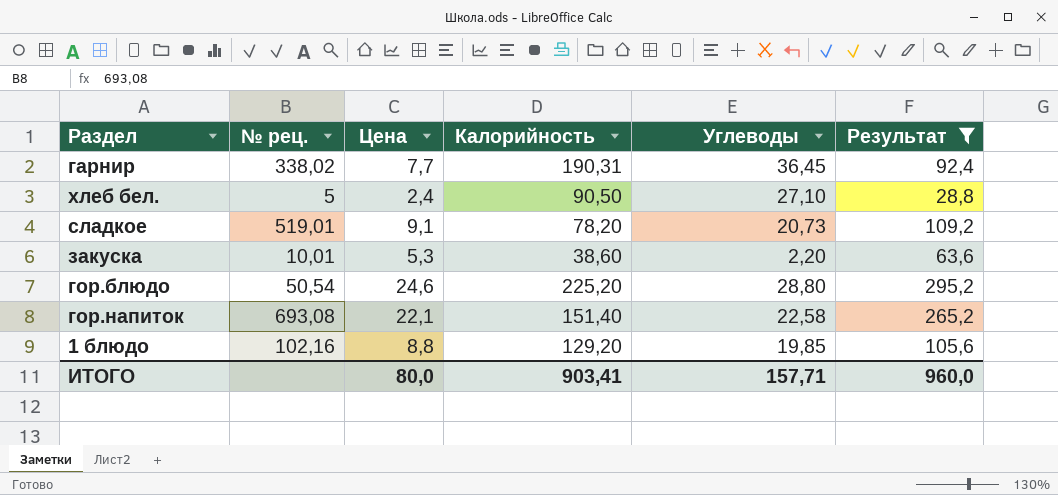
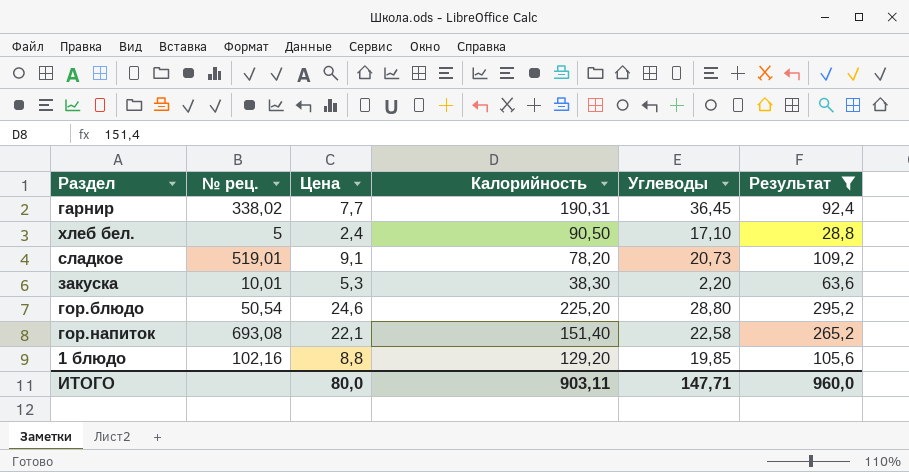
хлеб бел. | Углеводы: 27,10 -> 17,10
закуска | Калорийность: 38,60 -> 38,30
ИТОГО | Калорийность: 903,41 -> 903,11
ИТОГО | Углеводы: 157,71 -> 147,71

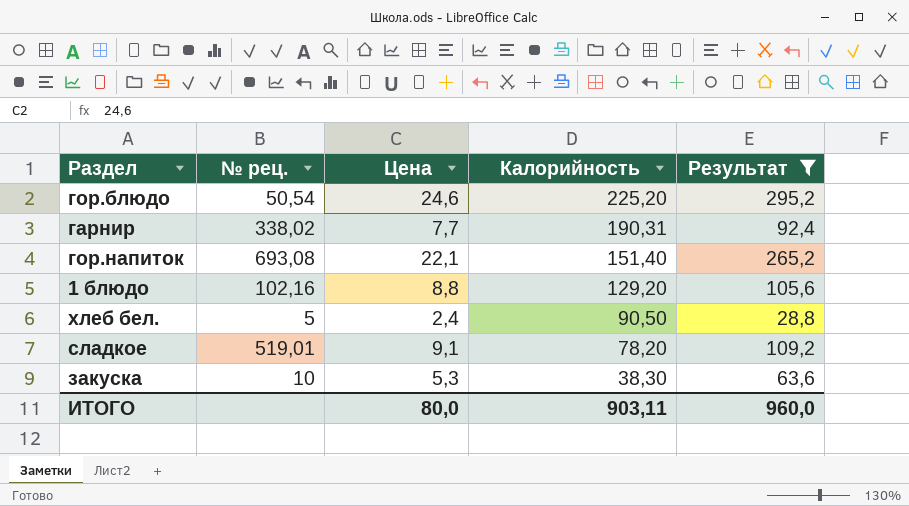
row order: none -> Калорийность descending
column Углеводы | position: 5 -> none
закуска | № рец.: 10,01 -> 10

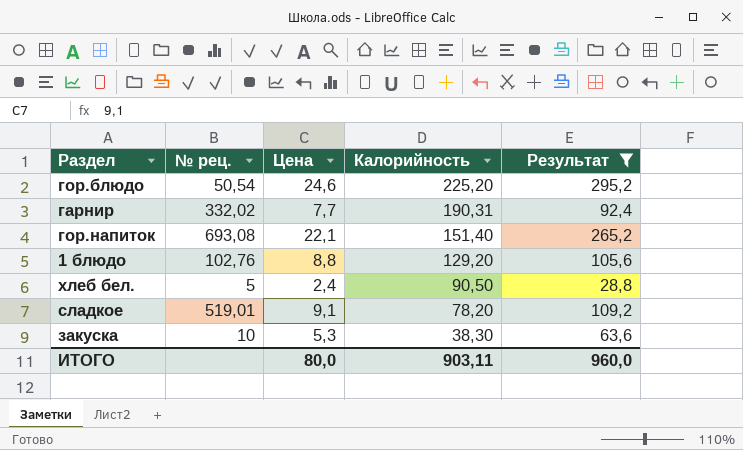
гарнир | № рец.: 338,02 -> 332,02
1 блюдо | № рец.: 102,16 -> 102,76

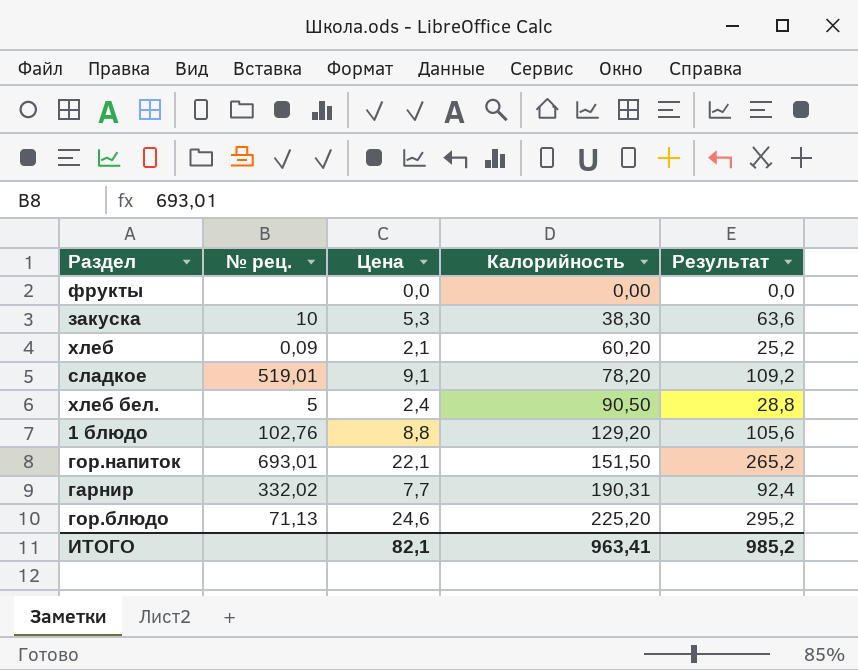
filter: Результат >= 28,8 -> none
row order: Калорийность descending -> Калорийность ascending
гор.напиток | № рец.: 693,08 -> 693,01
гор.напиток | Калорийность: 151,40 -> 151,50
гор.блюдо | № рец.: 50,54 -> 71,13
ИТОГО | Цена: 80,0 -> 82,1
ИТОГО | Калорийность: 903,11 -> 963,41
ИТОГО | Результат: 960,0 -> 985,2

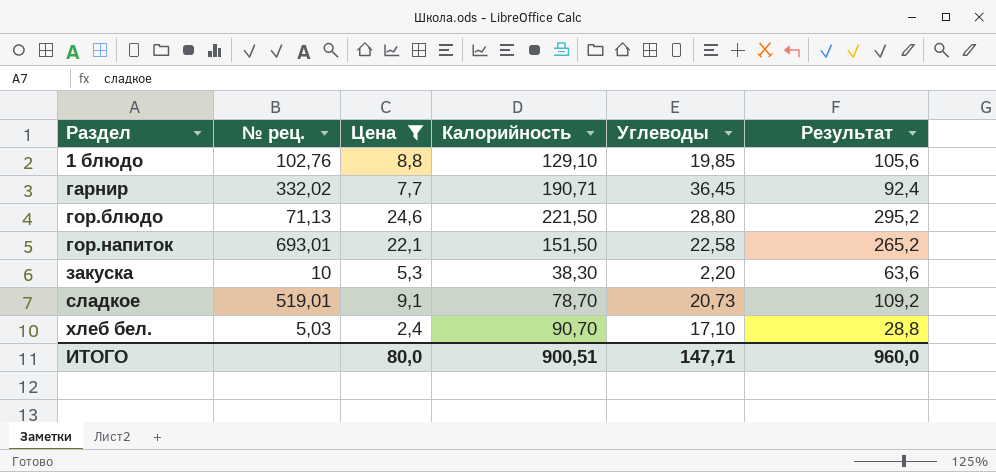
filter: none -> Цена >= 2,4
row order: Калорийность ascending -> Раздел ascending
column Углеводы | position: none -> 5
1 блюдо | Калорийность: 129,20 -> 129,10
гарнир | Калорийность: 190,31 -> 190,71
гор.блюдо | Калорийность: 225,20 -> 221,50
сладкое | Калорийность: 78,20 -> 78,70
хлеб бел. | № рец.: 5 -> 5,03
хлеб бел. | Калорийность: 90,50 -> 90,70
ИТОГО | Цена: 82,1 -> 80,0
ИТОГО | Калорийность: 963,41 -> 900,51
ИТОГО | Результат: 985,2 -> 960,0

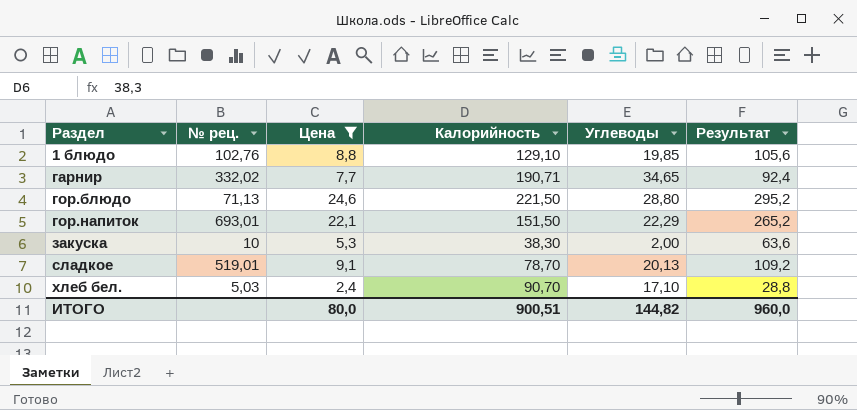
гарнир | Углеводы: 36,45 -> 34,65
гор.напиток | Углеводы: 22,58 -> 22,29
закуска | Углеводы: 2,20 -> 2,00
сладкое | Углеводы: 20,73 -> 20,13
ИТОГО | Углеводы: 147,71 -> 144,82

